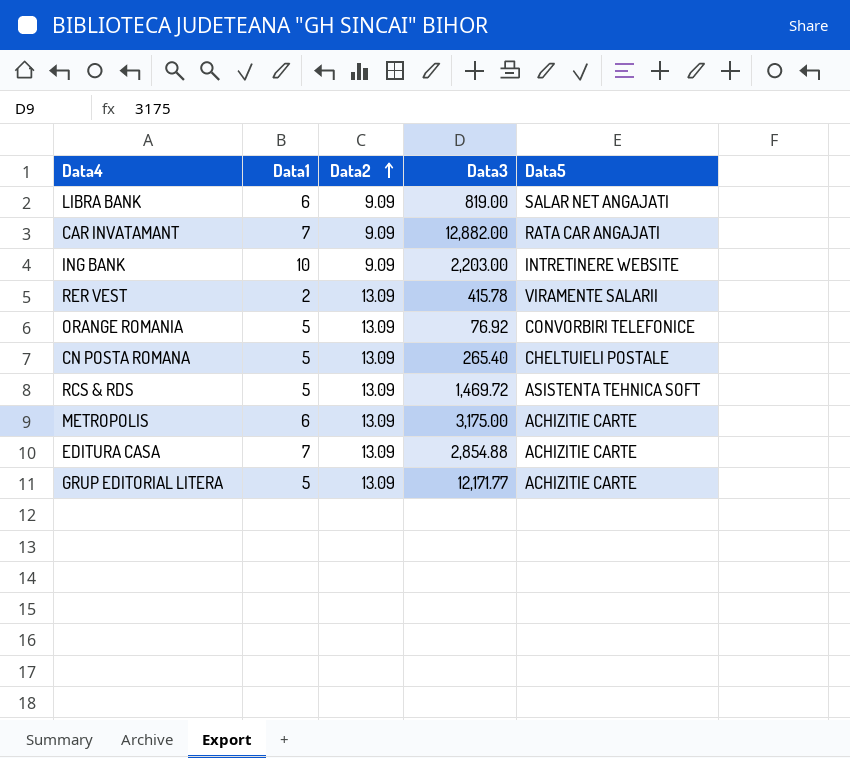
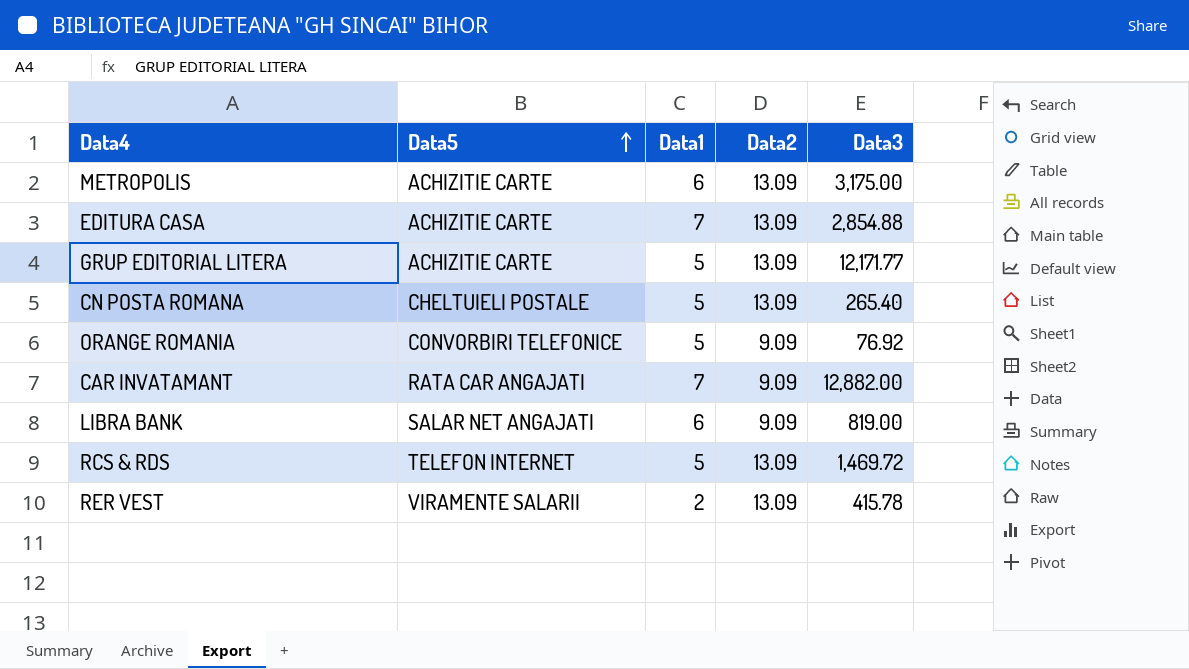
row order: Data2 ascending -> Data5 ascending
column Data5 | position: 5 -> 2
row ING BANK: 10 | 9.09 | 2,203.00 | INTRETINERE WEBSITE -> none
ORANGE ROMANIA | Data2: 13.09 -> 9.09
RCS & RDS | Data5: ASISTENTA TEHNICA SOFT -> TELEFON INTERNET

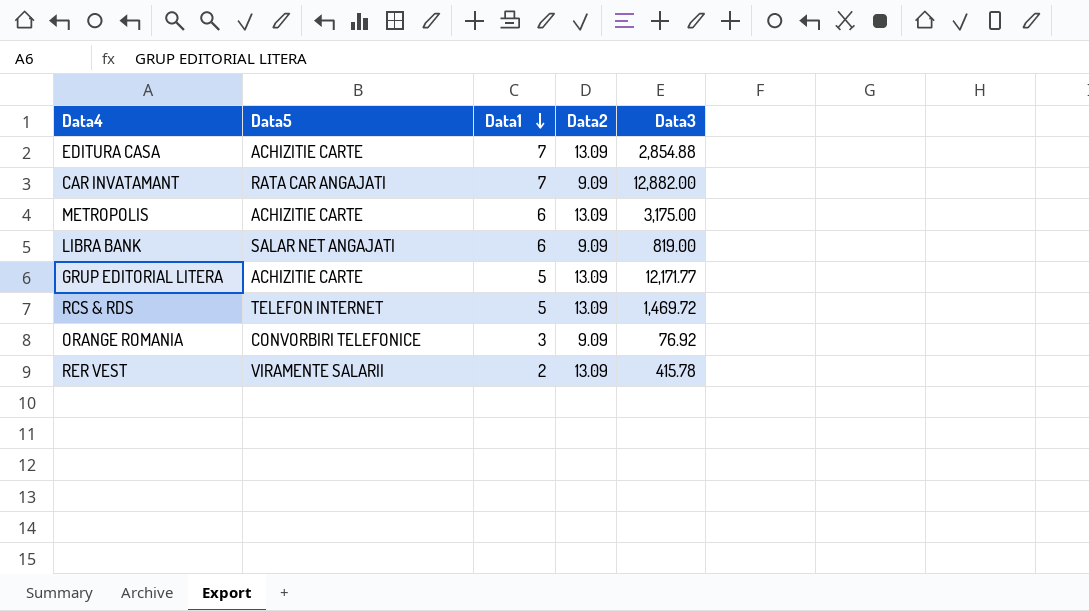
row order: Data5 ascending -> Data1 descending
row CN POSTA ROMANA: CHELTUIELI POSTALE | 5 | 13.09 | 265.40 -> none
ORANGE ROMANIA | Data1: 5 -> 3

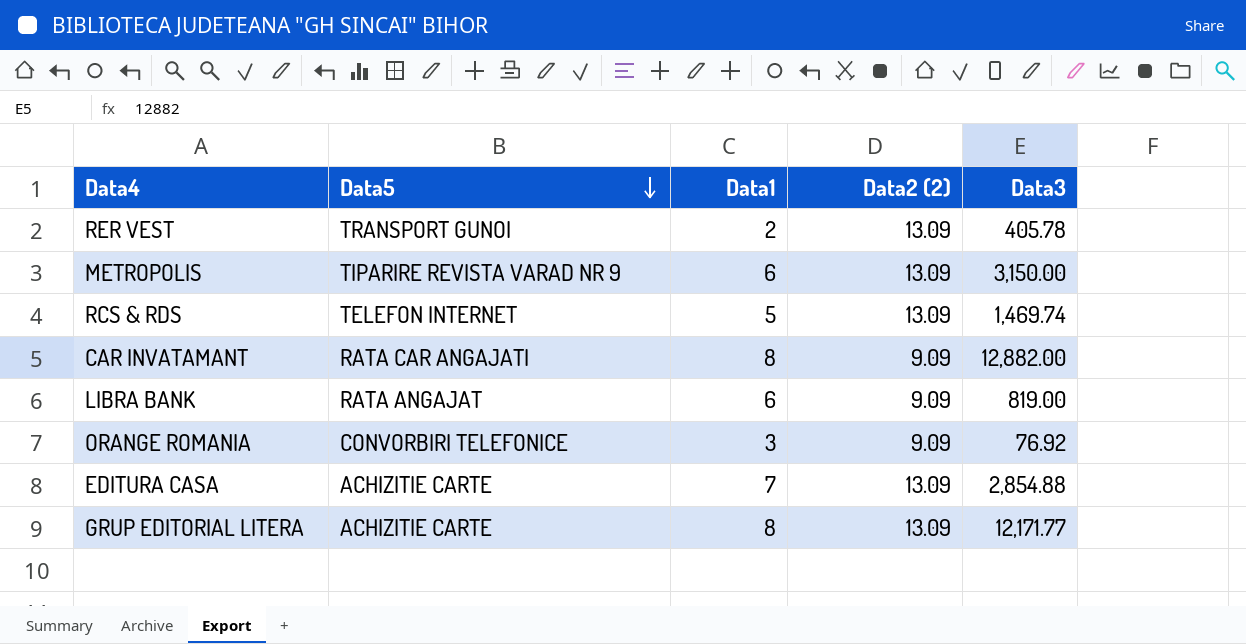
row order: Data1 descending -> Data5 descending
column name: Data2 -> Data2 (2)
RER VEST | Data5: VIRAMENTE SALARII -> TRANSPORT GUNOI
RER VEST | Data3: 415.78 -> 405.78
METROPOLIS | Data5: ACHIZITIE CARTE -> TIPARIRE REVISTA VARAD NR 9
METROPOLIS | Data3: 3,175.00 -> 3,150.00
RCS & RDS | Data3: 1,469.72 -> 1,469.74
CAR INVATAMANT | Data1: 7 -> 8
LIBRA BANK | Data5: SALAR NET ANGAJATI -> RATA ANGAJAT
GRUP EDITORIAL LITERA | Data1: 5 -> 8

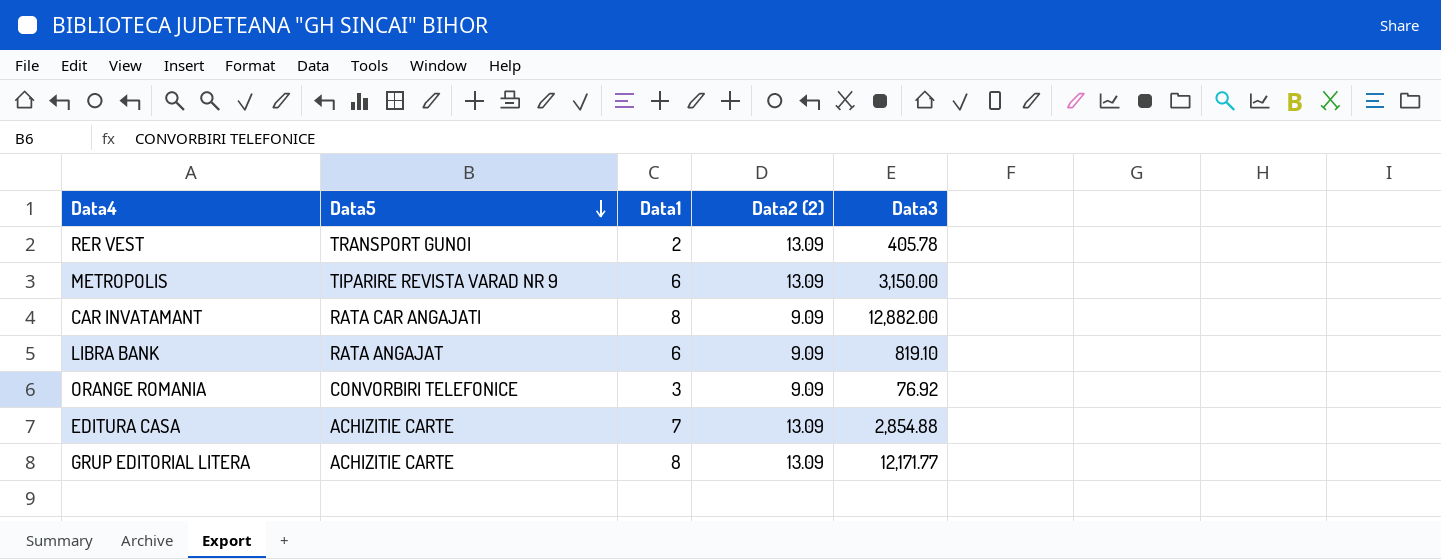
row RCS & RDS: TELEFON INTERNET | 5 | 13.09 | 1,469.74 -> none
LIBRA BANK | Data3: 819.00 -> 819.10

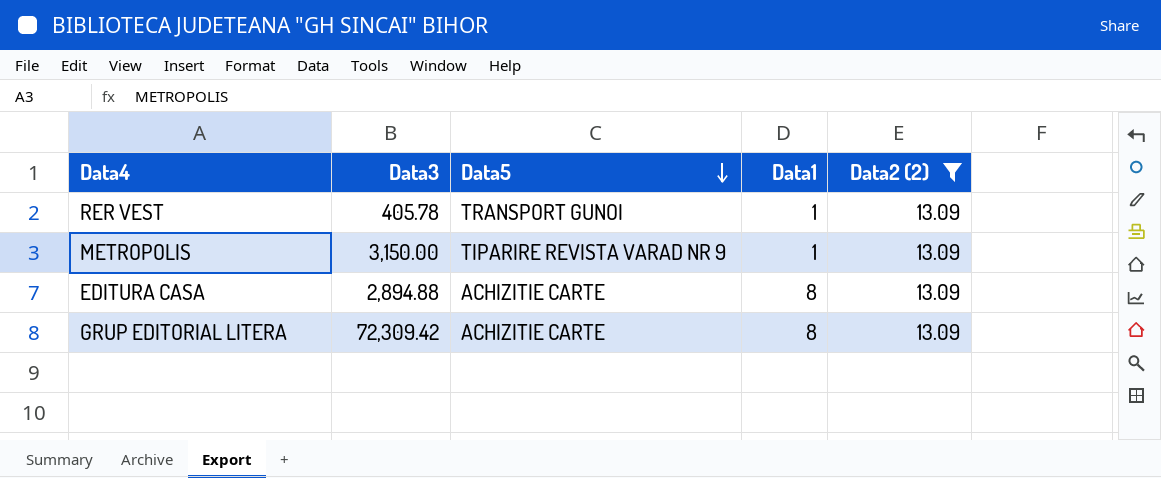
filter: none -> Data2 (2) = 13.09
column Data3 | position: 5 -> 2
RER VEST | Data1: 2 -> 1
METROPOLIS | Data1: 6 -> 1
EDITURA CASA | Data3: 2,854.88 -> 2,894.88
EDITURA CASA | Data1: 7 -> 8
GRUP EDITORIAL LITERA | Data3: 12,171.77 -> 72,309.42

